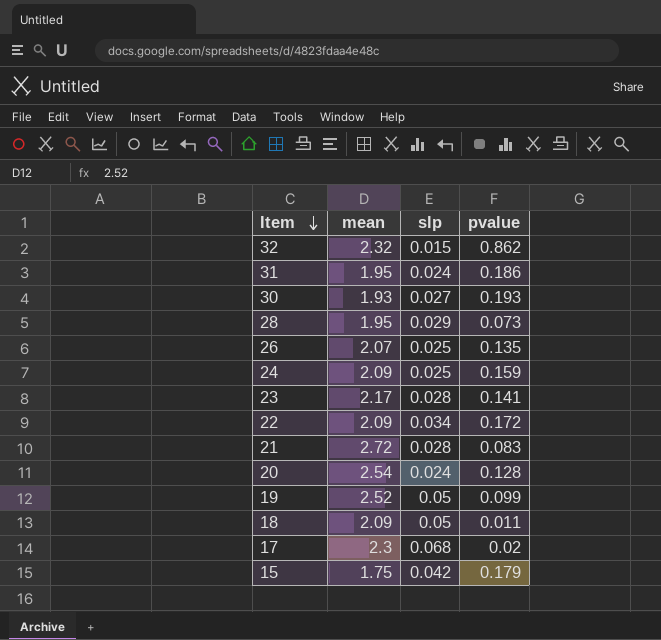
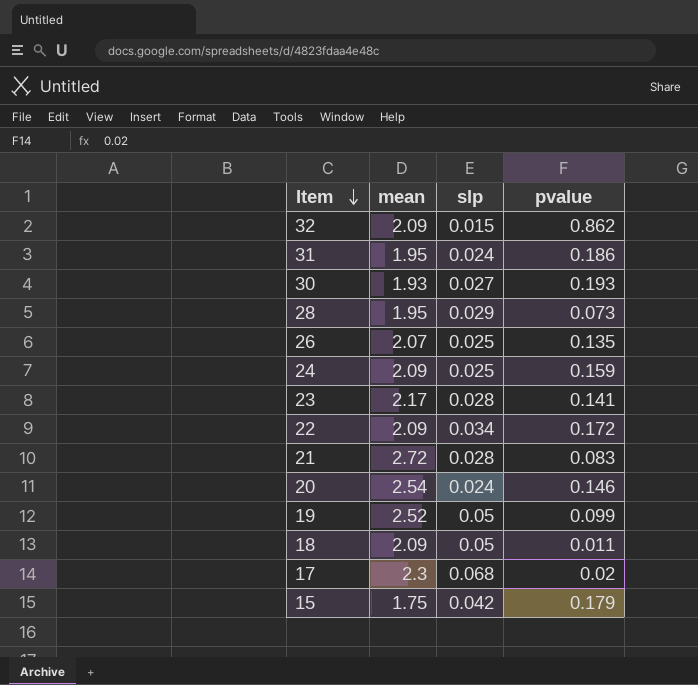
32 | mean: 2.32 -> 2.09
20 | pvalue: 0.128 -> 0.146

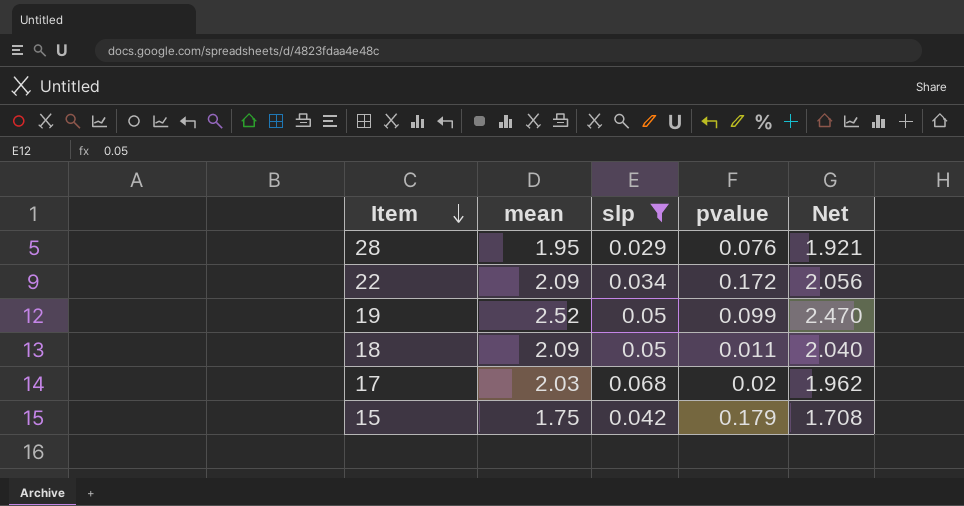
filter: none -> slp >= 0.029
column Net | formula: none -> [mean] - [slp]
28 | pvalue: 0.073 -> 0.076
17 | mean: 2.3 -> 2.03

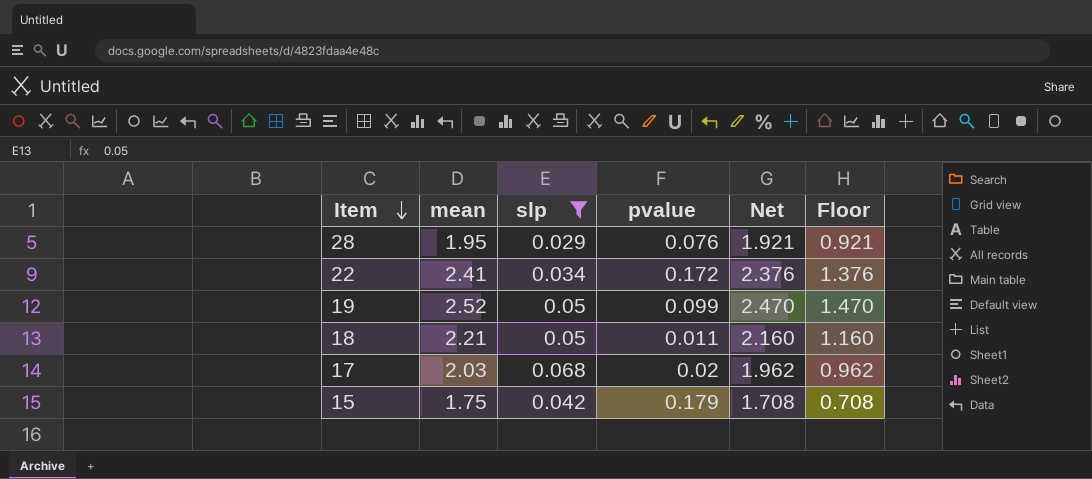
column Floor | formula: none -> [Net] - 1
22 | mean: 2.09 -> 2.41
22 | Net: 2.056 -> 2.376
18 | mean: 2.09 -> 2.21
18 | Net: 2.040 -> 2.160

